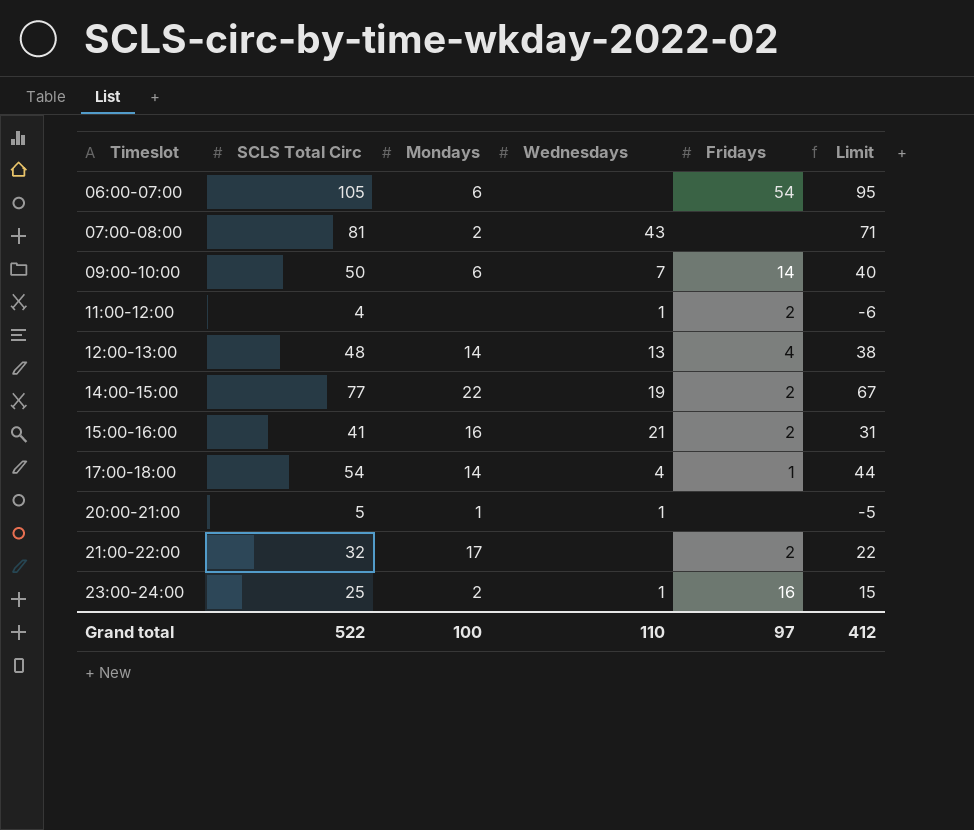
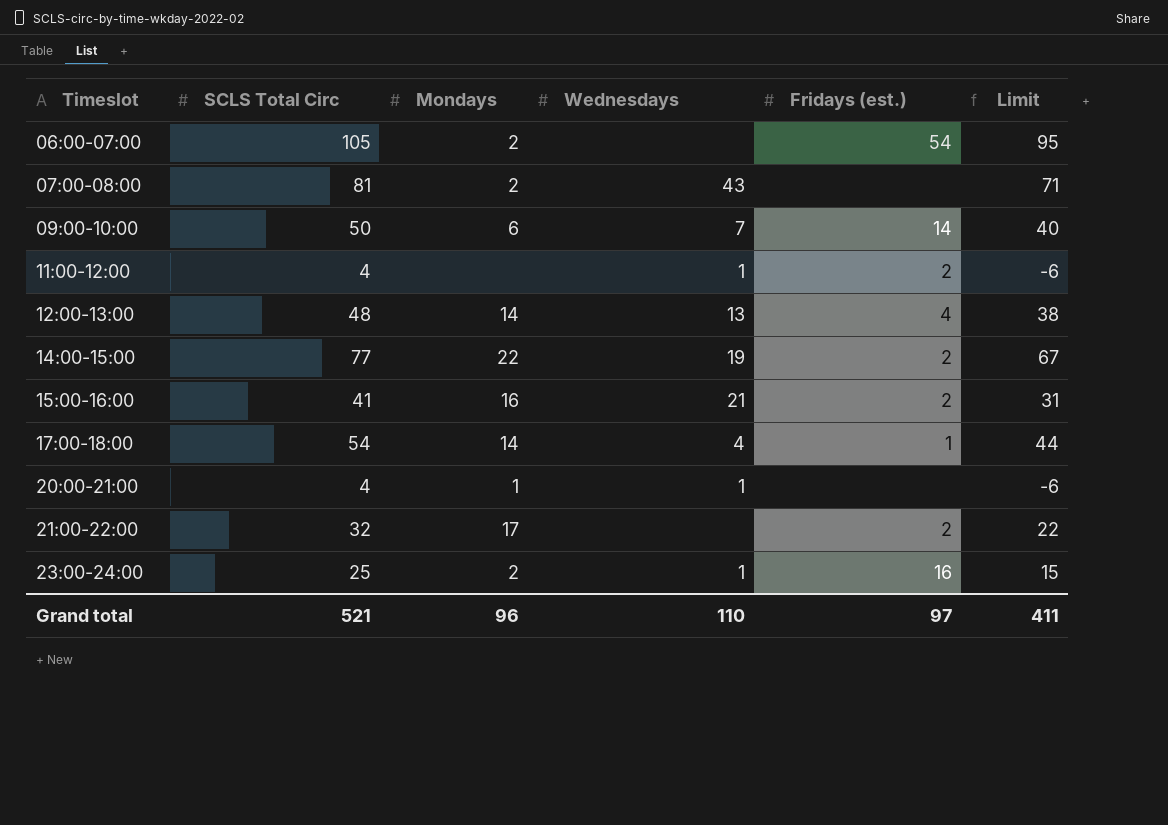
column name: Fridays -> Fridays (est.)
06:00-07:00 | Mondays: 6 -> 2
20:00-21:00 | SCLS Total Circ: 5 -> 4
20:00-21:00 | Limit: -5 -> -6
Grand total | SCLS Total Circ: 522 -> 521
Grand total | Mondays: 100 -> 96
Grand total | Limit: 412 -> 411

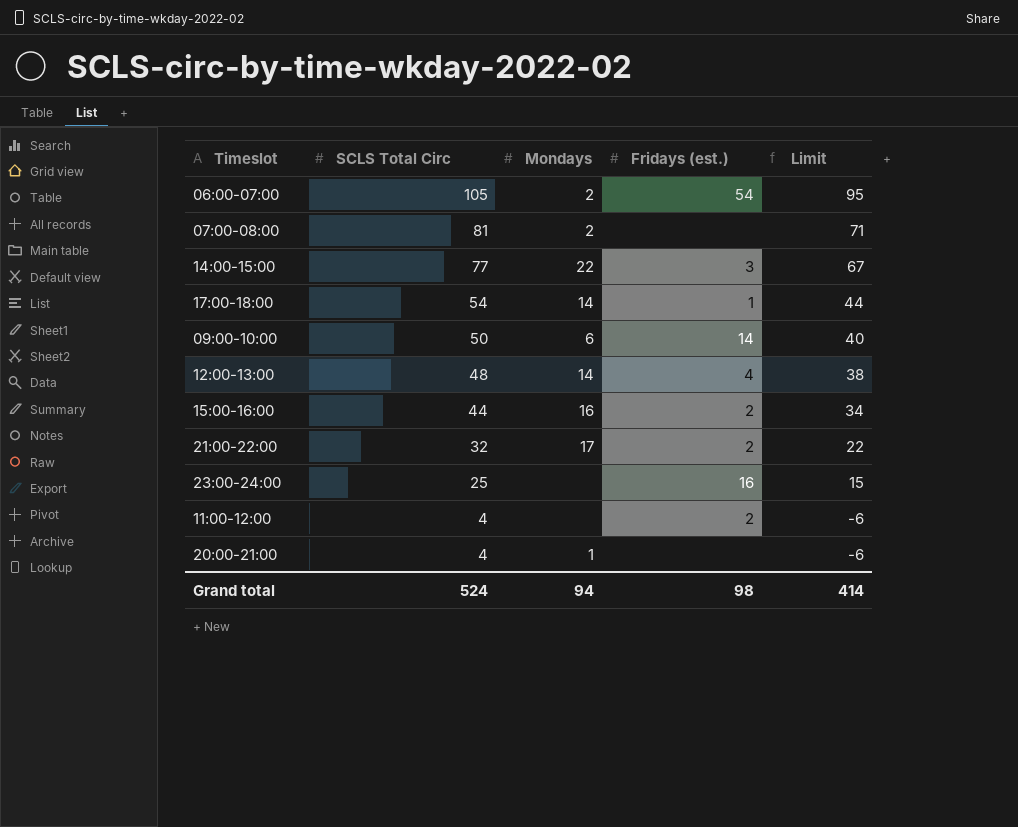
row order: Timeslot ascending -> SCLS Total Circ descending
column Wednesdays | position: 4 -> none
14:00-15:00 | Fridays (est.): 2 -> 3
15:00-16:00 | SCLS Total Circ: 41 -> 44
15:00-16:00 | Limit: 31 -> 34
23:00-24:00 | Mondays: 2 -> none
Grand total | SCLS Total Circ: 521 -> 524
Grand total | Mondays: 96 -> 94
Grand total | Fridays (est.): 97 -> 98
Grand total | Limit: 411 -> 414

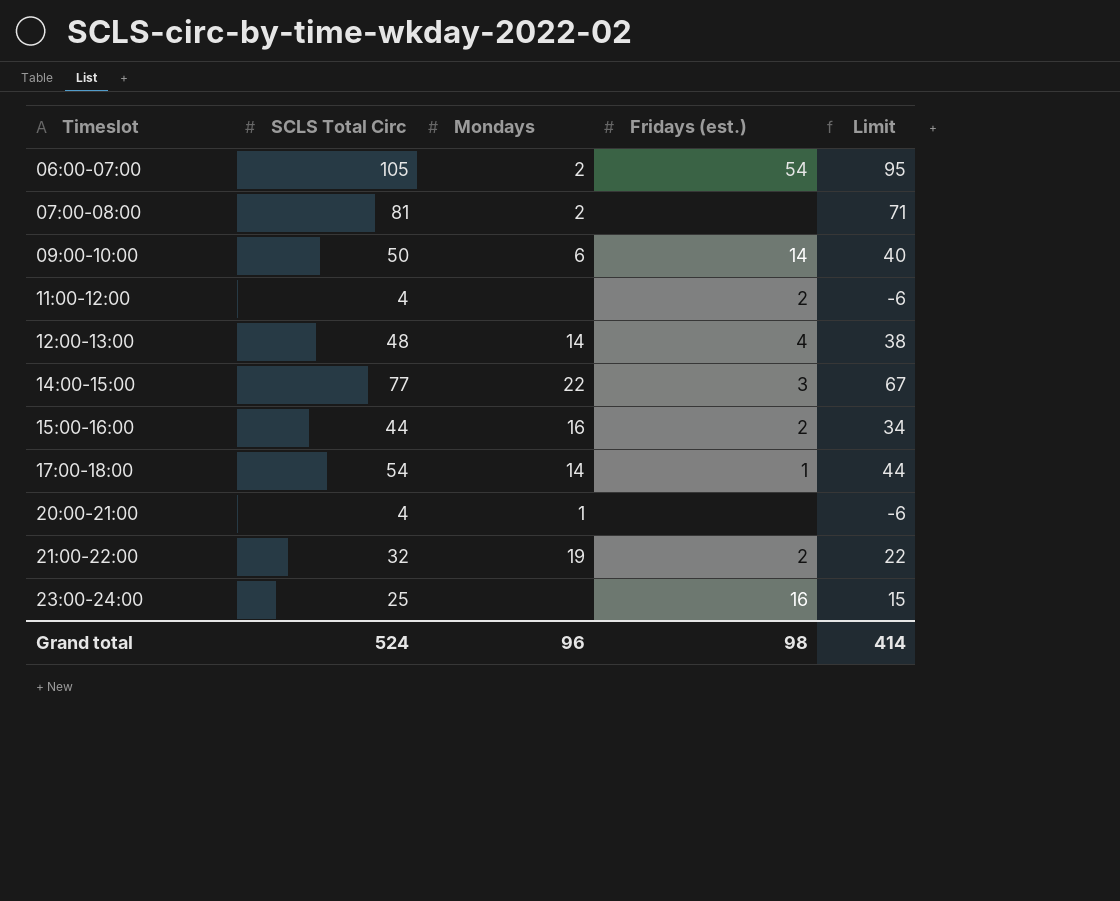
row order: SCLS Total Circ descending -> Timeslot ascending
21:00-22:00 | Mondays: 17 -> 19
Grand total | Mondays: 94 -> 96

